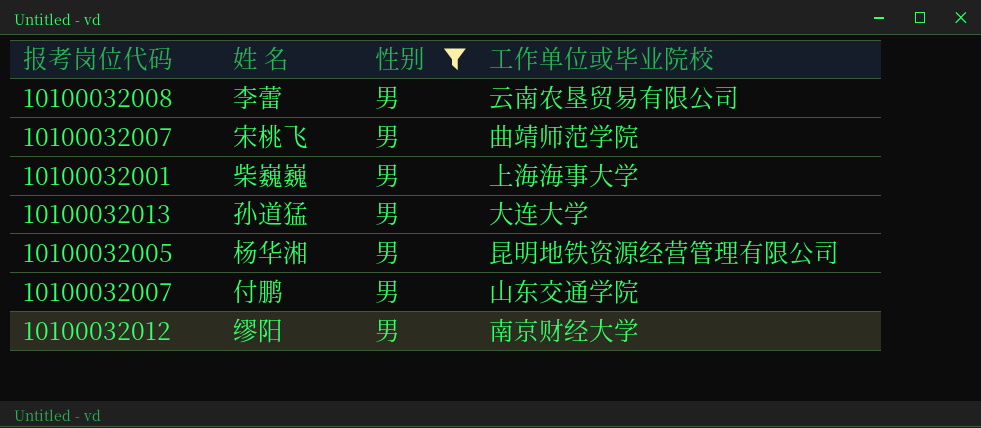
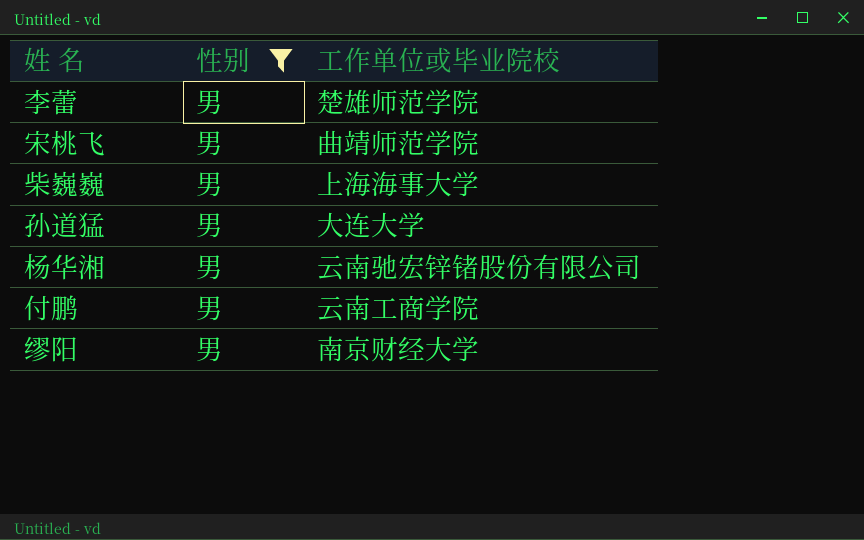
column 报考岗位代码 | position: 1 -> none
李蕾 | 工作单位或毕业院校: 云南农垦贸易有限公司 -> 楚雄师范学院
杨华湘 | 工作单位或毕业院校: 昆明地铁资源经营管理有限公司 -> 云南驰宏锌锗股份有限公司
付鹏 | 工作单位或毕业院校: 山东交通学院 -> 云南工商学院

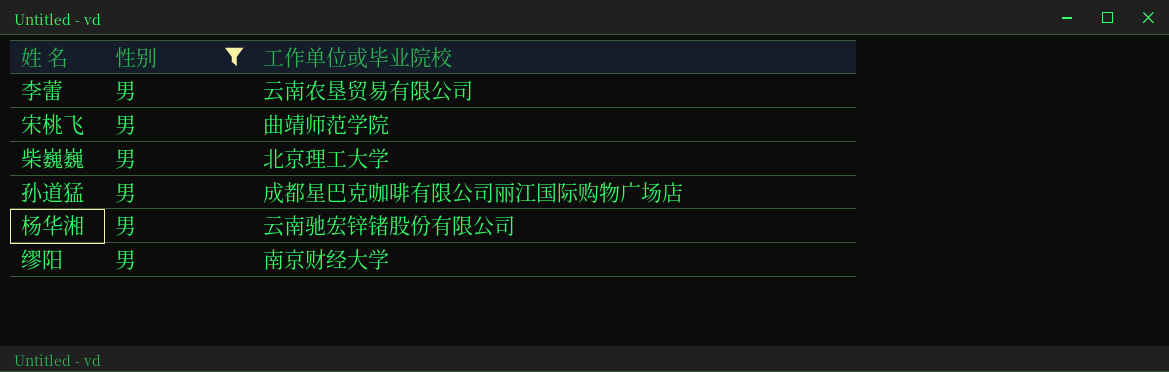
row 付鹏: 男 | 云南工商学院 -> none
李蕾 | 工作单位或毕业院校: 楚雄师范学院 -> 云南农垦贸易有限公司
柴巍巍 | 工作单位或毕业院校: 上海海事大学 -> 北京理工大学
孙道猛 | 工作单位或毕业院校: 大连大学 -> 成都星巴克咖啡有限公司丽江国际购物广场店

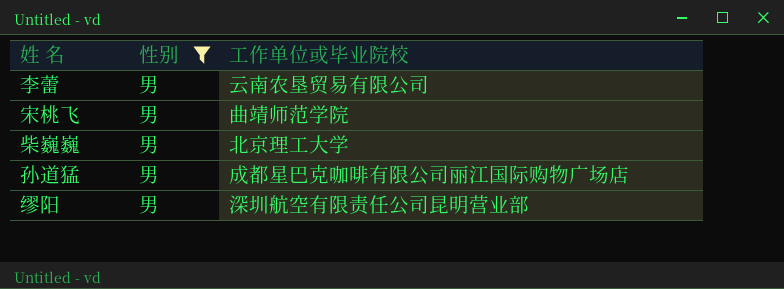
row 杨华湘: 男 | 云南驰宏锌锗股份有限公司 -> none
缪阳 | 工作单位或毕业院校: 南京财经大学 -> 深圳航空有限责任公司昆明营业部

